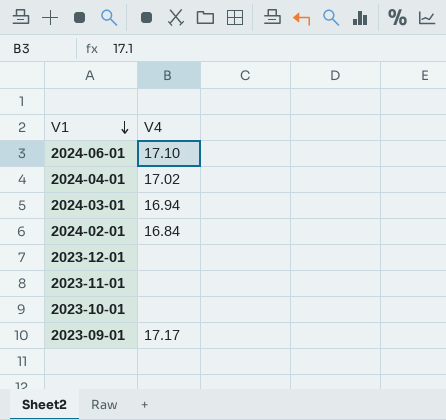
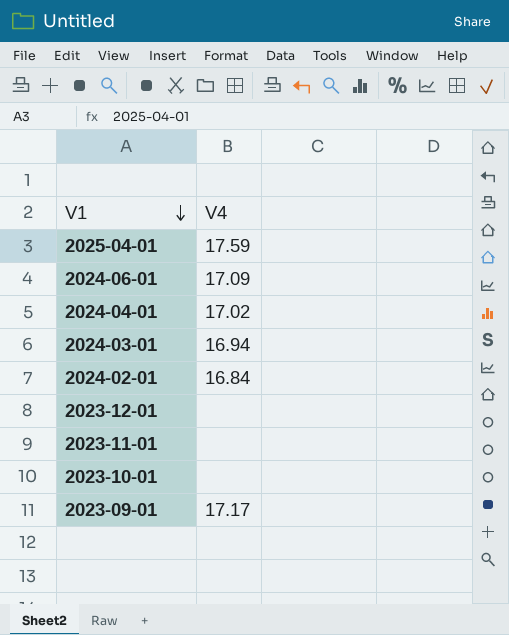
row 2025-04-01: none -> 17.59
2024-06-01 | V4: 17.10 -> 17.09

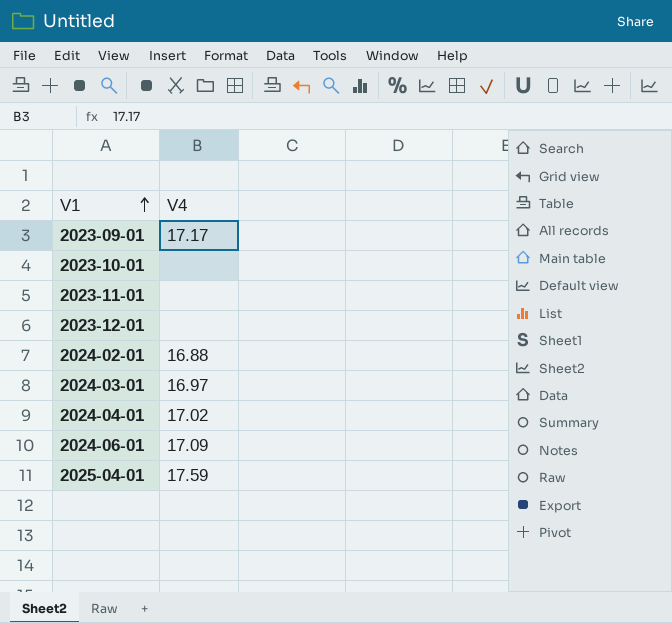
row order: V1 descending -> V1 ascending
2024-02-01 | V4: 16.84 -> 16.88
2024-03-01 | V4: 16.94 -> 16.97

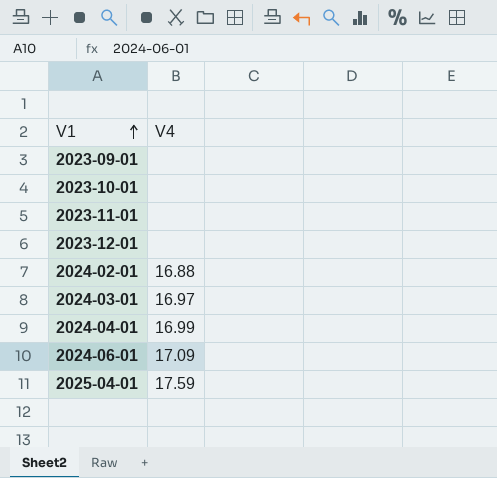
2023-09-01 | V4: 17.17 -> none
2024-04-01 | V4: 17.02 -> 16.99

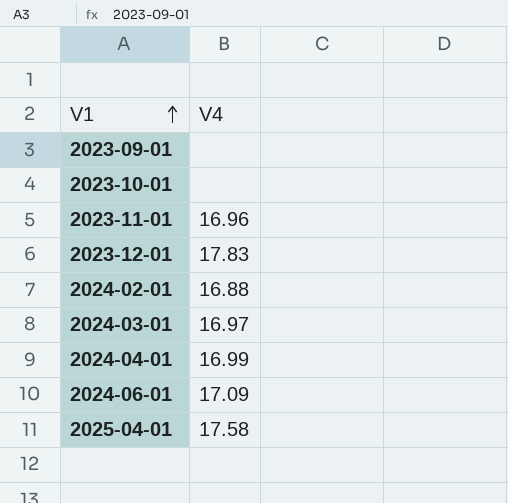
2023-11-01 | V4: none -> 16.96
2023-12-01 | V4: none -> 17.83
2025-04-01 | V4: 17.59 -> 17.58

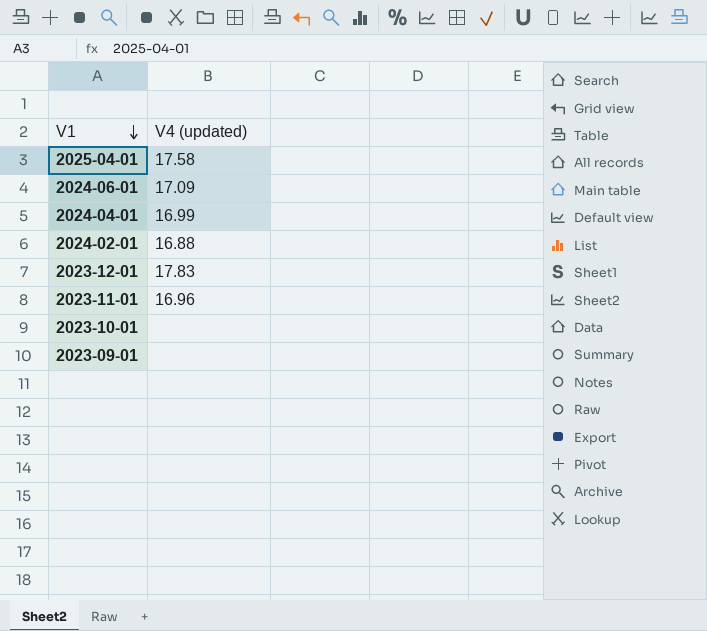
row order: V1 ascending -> V1 descending
column name: V4 -> V4 (updated)
row 2024-03-01: 16.97 -> none

